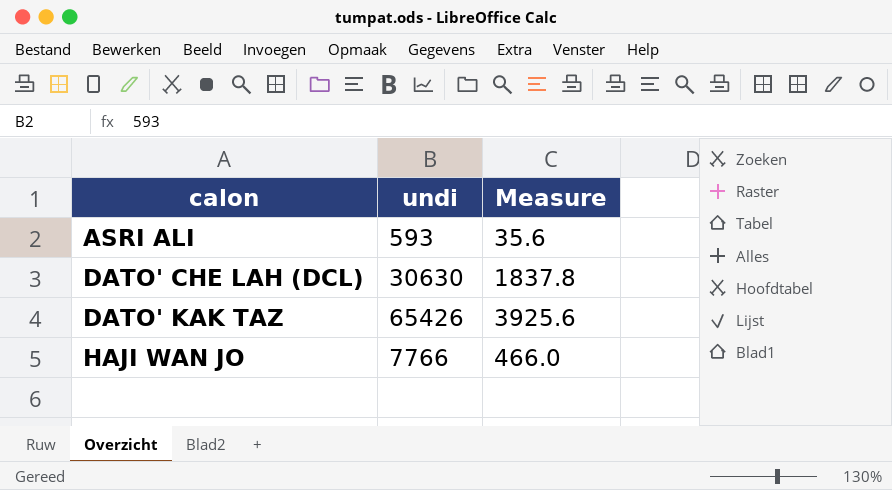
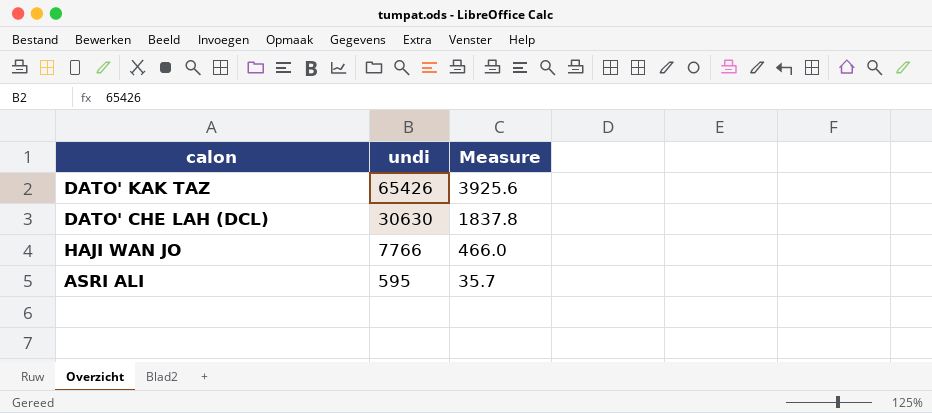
row order: calon ascending -> undi descending
ASRI ALI | undi: 593 -> 595
ASRI ALI | Measure: 35.6 -> 35.7

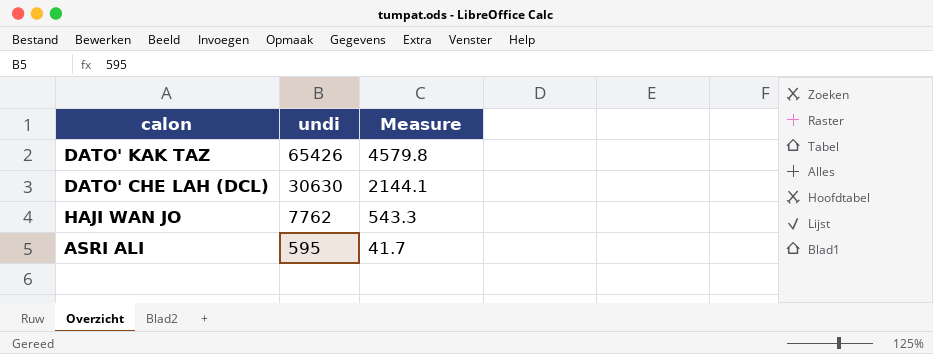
column Measure | formula: [undi] * 0.06 -> [undi] * 0.07
HAJI WAN JO | undi: 7766 -> 7762

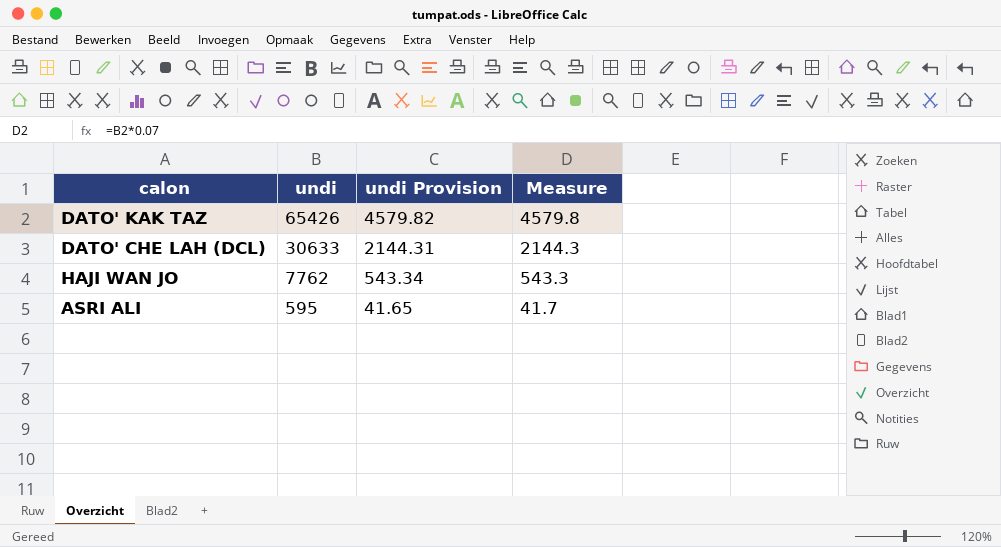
column undi Provision | formula: none -> [undi] * 0.07
DATO' CHE LAH (DCL) | undi: 30630 -> 30633
DATO' CHE LAH (DCL) | Measure: 2144.1 -> 2144.3

